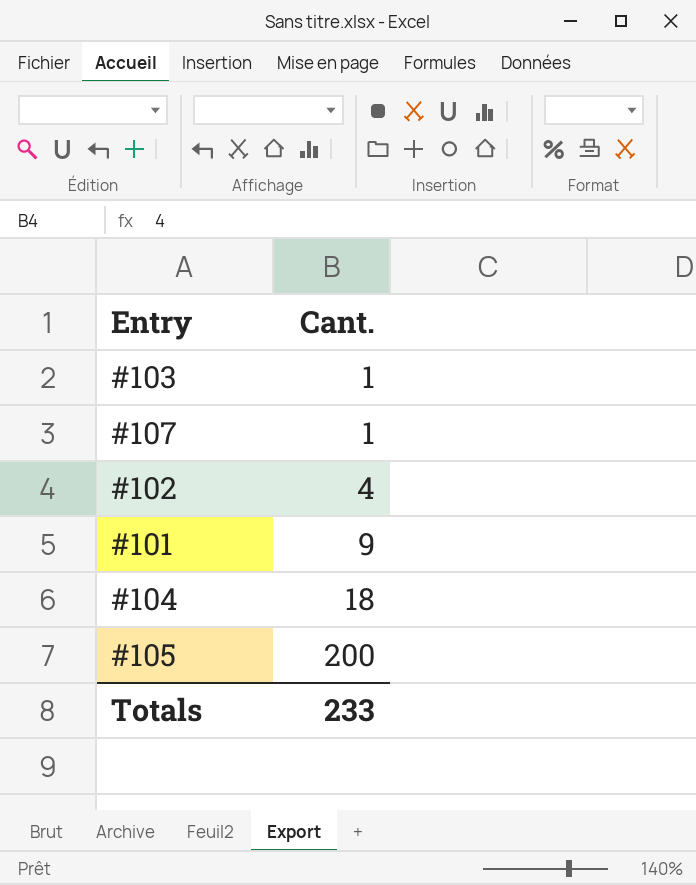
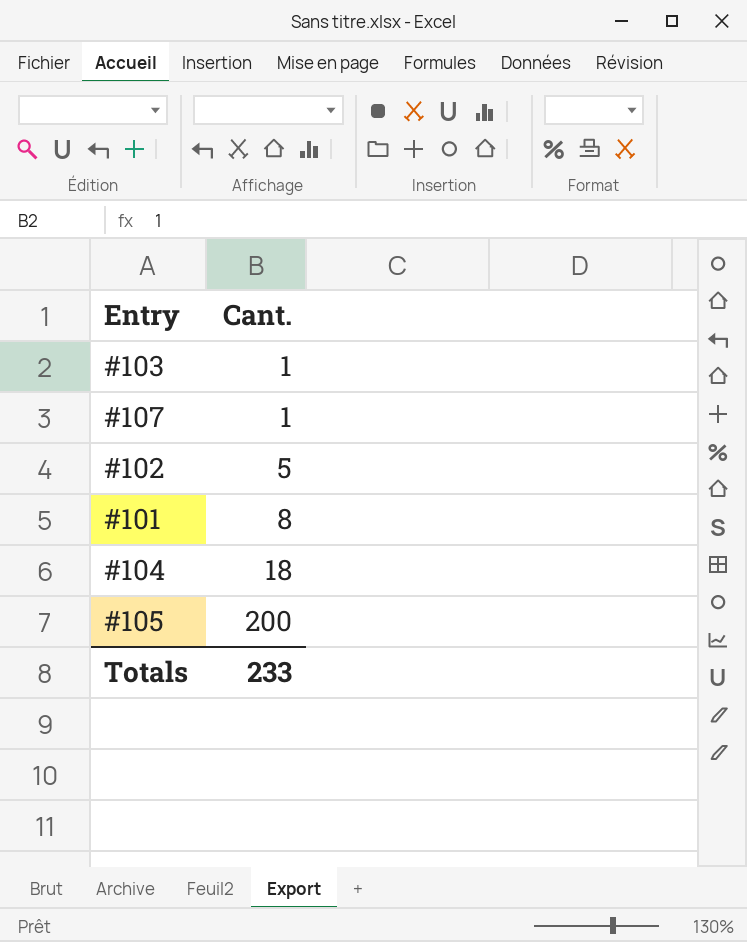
#102 | Cant.: 4 -> 5
#101 | Cant.: 9 -> 8

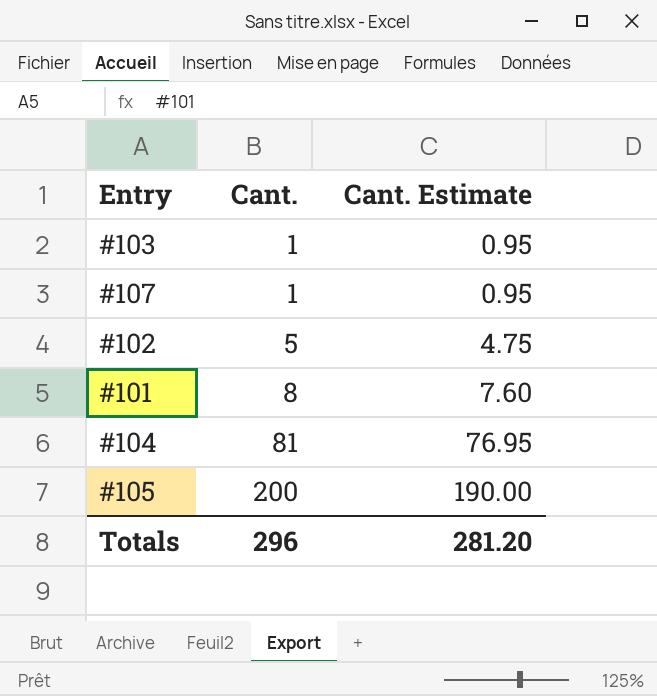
column Cant. Estimate | formula: none -> [Cant.] * 0.95
#104 | Cant.: 18 -> 81
Totals | Cant.: 233 -> 296

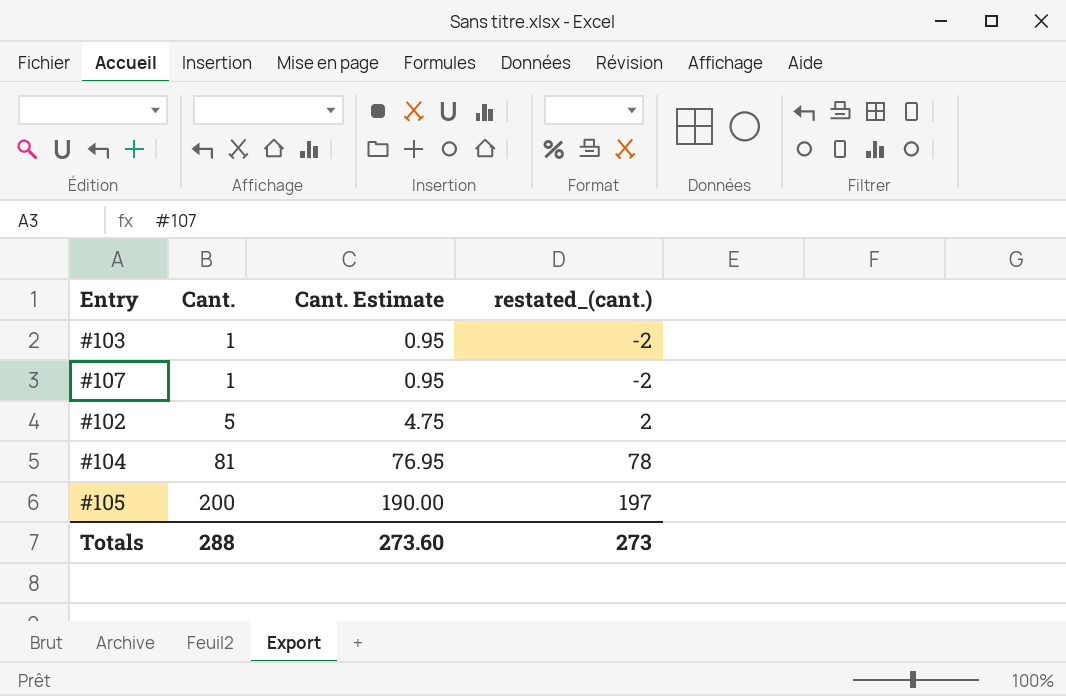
column restated_(cant.) | formula: none -> [Cant.] - 3
row #101: 8 | 7.60 -> none
Totals | Cant.: 296 -> 288
Totals | Cant. Estimate: 281.20 -> 273.60

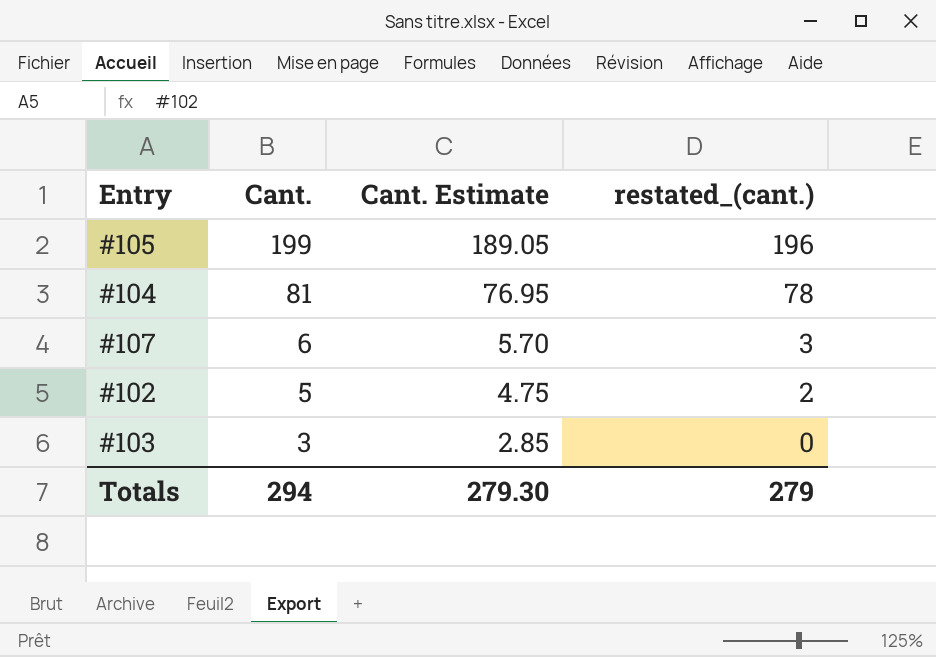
row order: Cant. ascending -> Cant. descending
#105 | Cant.: 200 -> 199
#105 | Cant. Estimate: 190.00 -> 189.05
#105 | restated_(cant.): 197 -> 196
#107 | Cant.: 1 -> 6
#107 | Cant. Estimate: 0.95 -> 5.70
#107 | restated_(cant.): -2 -> 3
#103 | Cant.: 1 -> 3
#103 | Cant. Estimate: 0.95 -> 2.85
#103 | restated_(cant.): -2 -> 0
Totals | Cant.: 288 -> 294
Totals | Cant. Estimate: 273.60 -> 279.30
Totals | restated_(cant.): 273 -> 279

